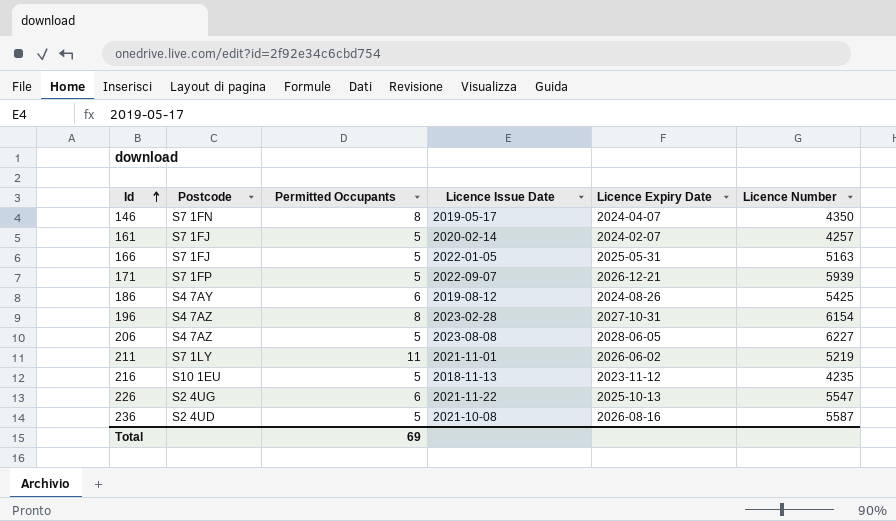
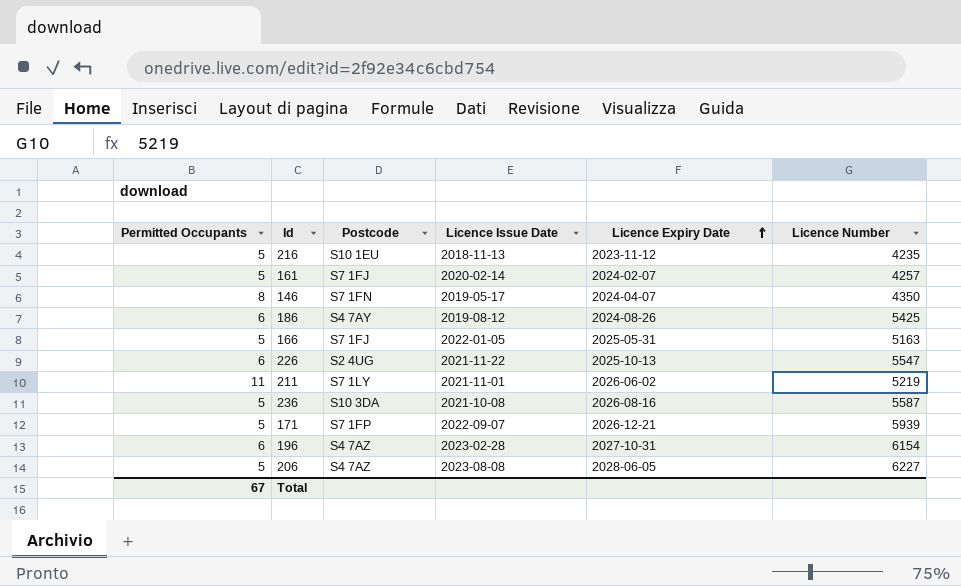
row order: Id ascending -> Licence Expiry Date ascending
column Permitted Occupants | position: 3 -> 1
236 | Postcode: S2 4UD -> S10 3DA
196 | Permitted Occupants: 8 -> 6
Total | Permitted Occupants: 69 -> 67

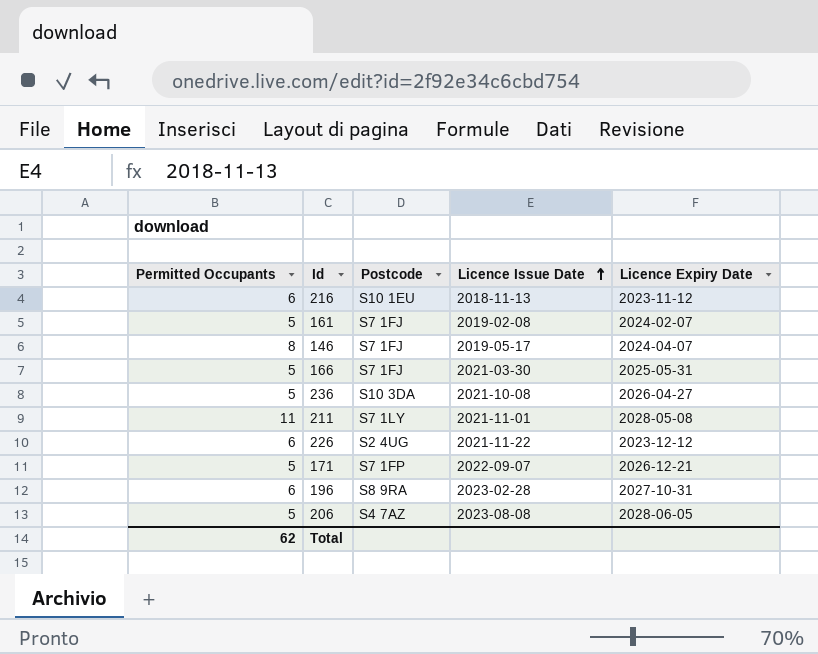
row order: Licence Expiry Date ascending -> Licence Issue Date ascending
column Licence Number | position: 6 -> none
row 186: 6 | S4 7AY | 2019-08-12 | 2024-08-26 | 5425 -> none
216 | Permitted Occupants: 5 -> 6
161 | Licence Issue Date: 2020-02-14 -> 2019-02-08
146 | Postcode: S7 1FN -> S7 1FJ
166 | Licence Issue Date: 2022-01-05 -> 2021-03-30
236 | Licence Expiry Date: 2026-08-16 -> 2026-04-27
211 | Licence Expiry Date: 2026-06-02 -> 2028-05-08
226 | Licence Expiry Date: 2025-10-13 -> 2023-12-12
196 | Postcode: S4 7AZ -> S8 9RA
Total | Permitted Occupants: 67 -> 62

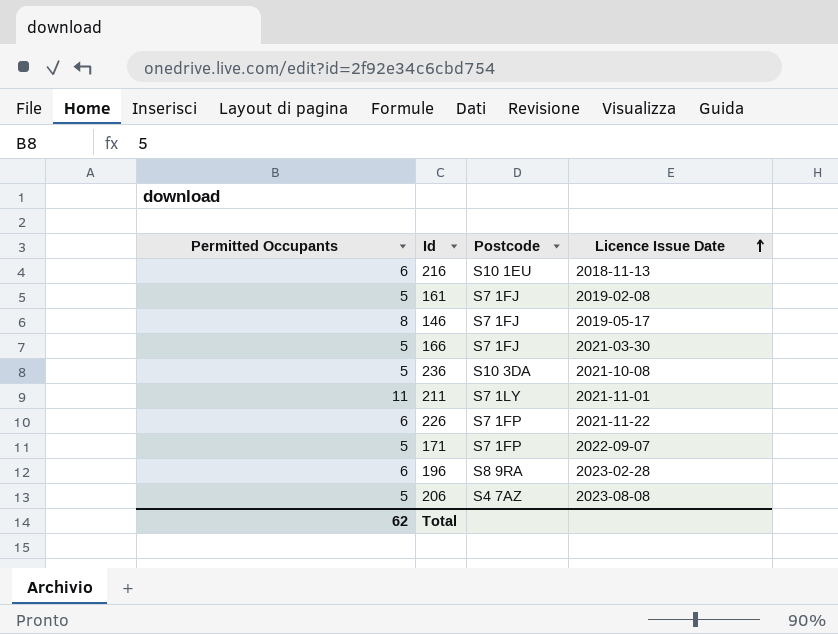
column Licence Expiry Date | position: 5 -> none
226 | Postcode: S2 4UG -> S7 1FP

